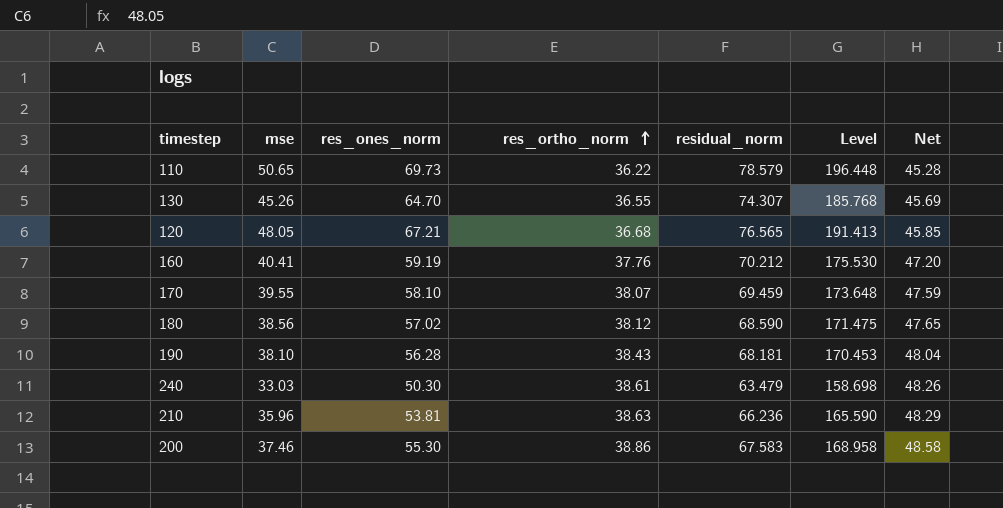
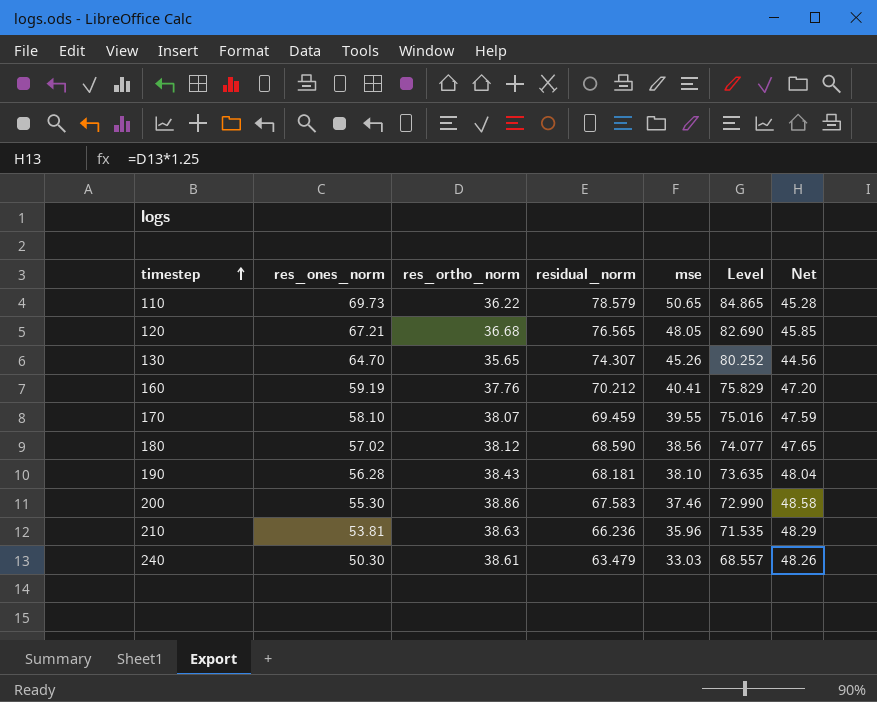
row order: res_ortho_norm ascending -> timestep ascending
column mse | position: 2 -> 5
column Level | formula: [residual_norm] * 2.5 -> [residual_norm] * 1.08
130 | res_ortho_norm: 36.55 -> 35.65
130 | Net: 45.69 -> 44.56

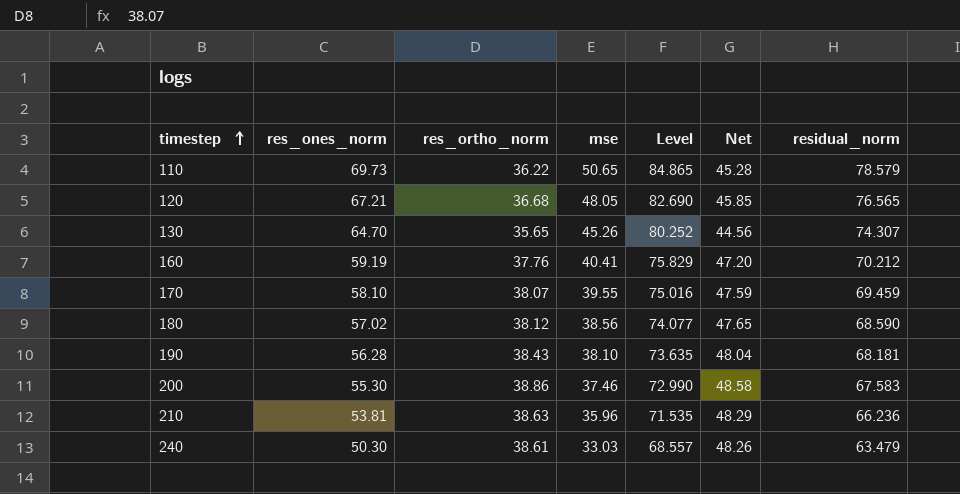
column residual_norm | position: 4 -> 7

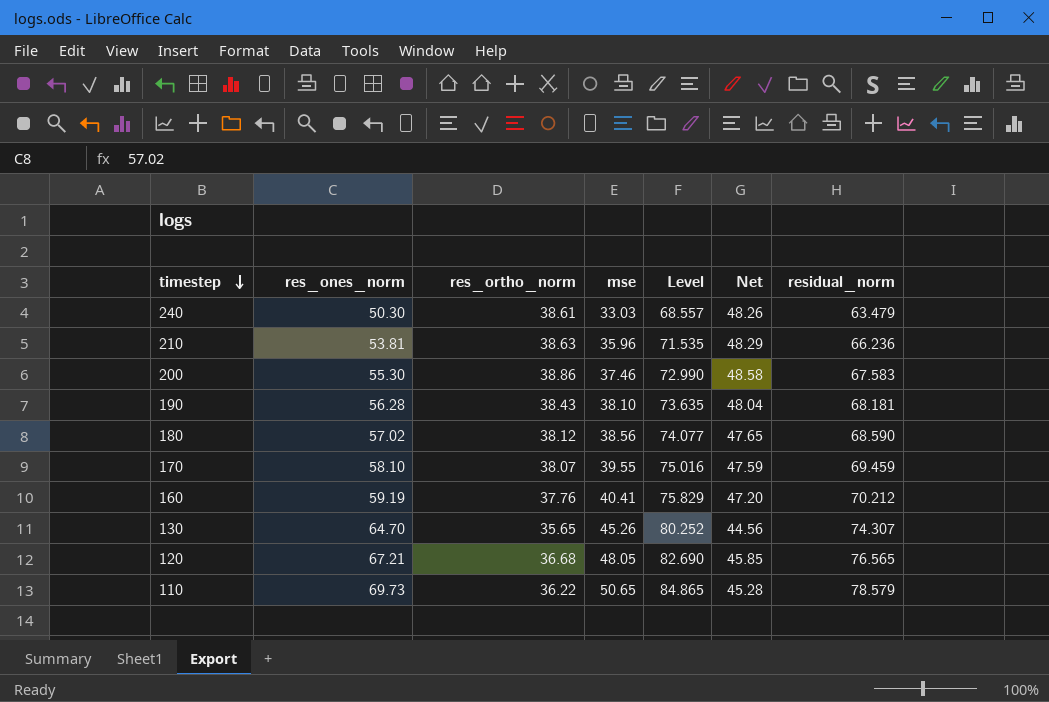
row order: timestep ascending -> timestep descending

